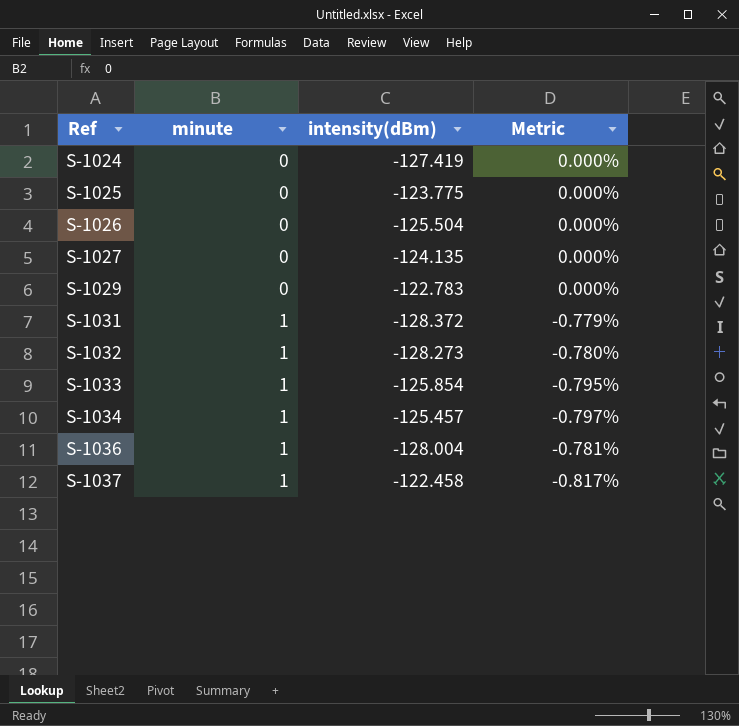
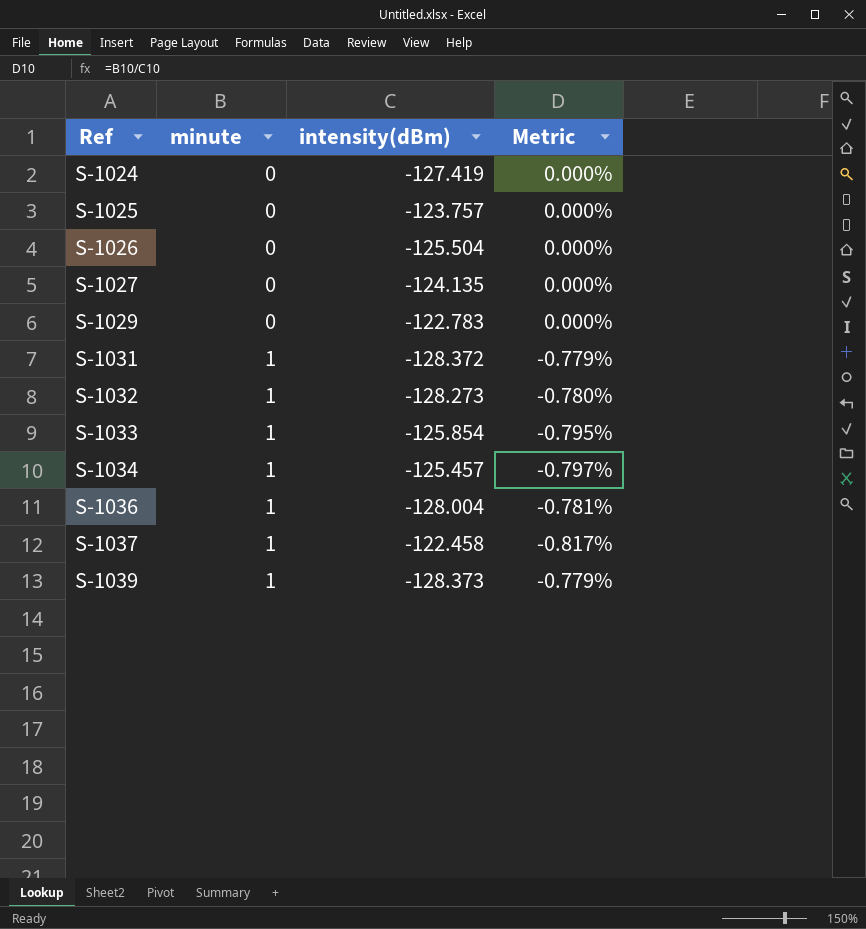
S-1025 | intensity(dBm): -123.775 -> -123.757
row S-1039: none -> 1 | -128.373 | -0.779%

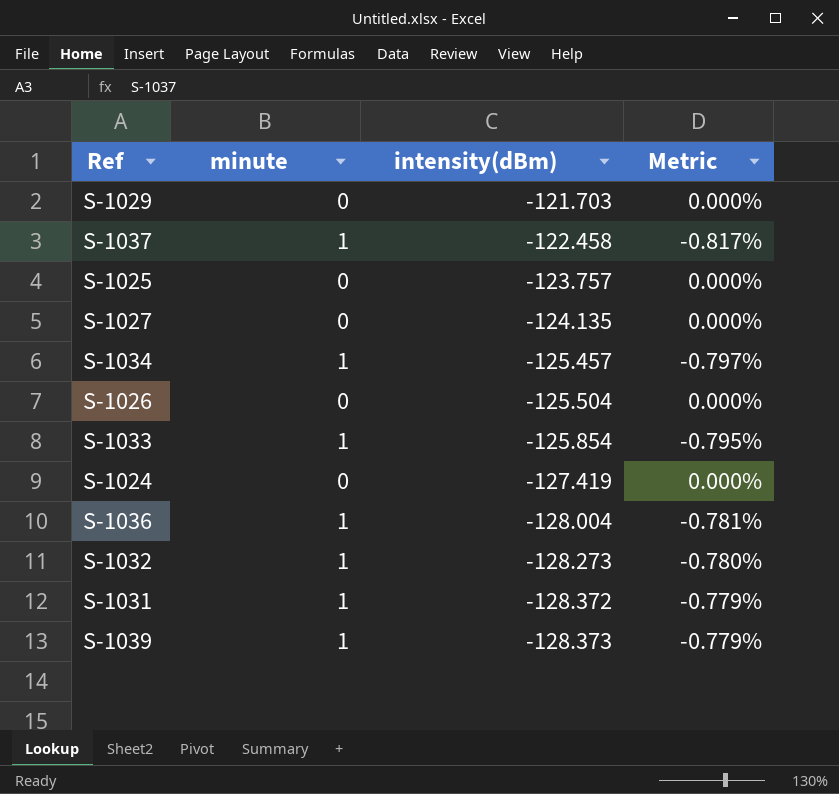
row order: Ref ascending -> intensity(dBm) descending
S-1029 | intensity(dBm): -122.783 -> -121.703

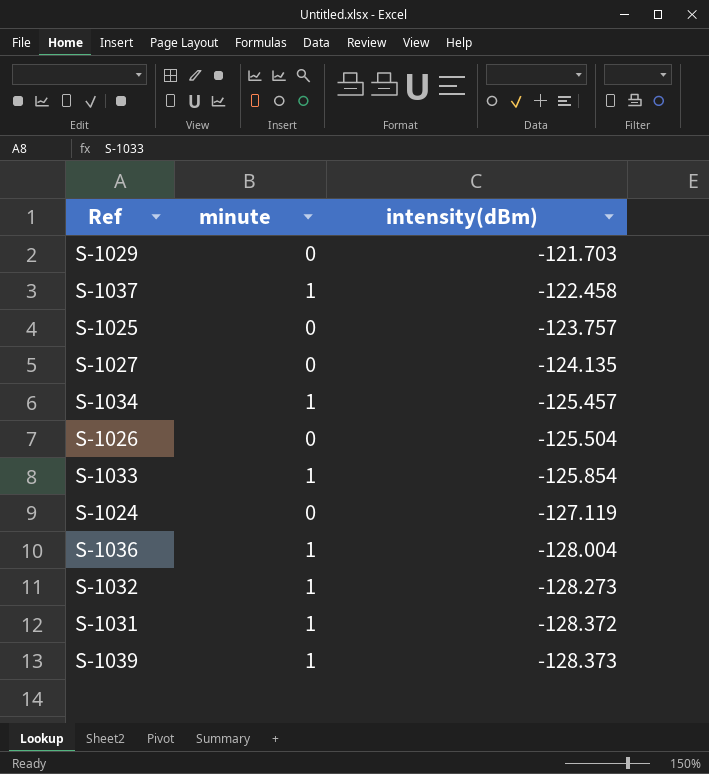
column Metric | formula: [minute] / [intensity(dBm)] -> none
S-1024 | intensity(dBm): -127.419 -> -127.119

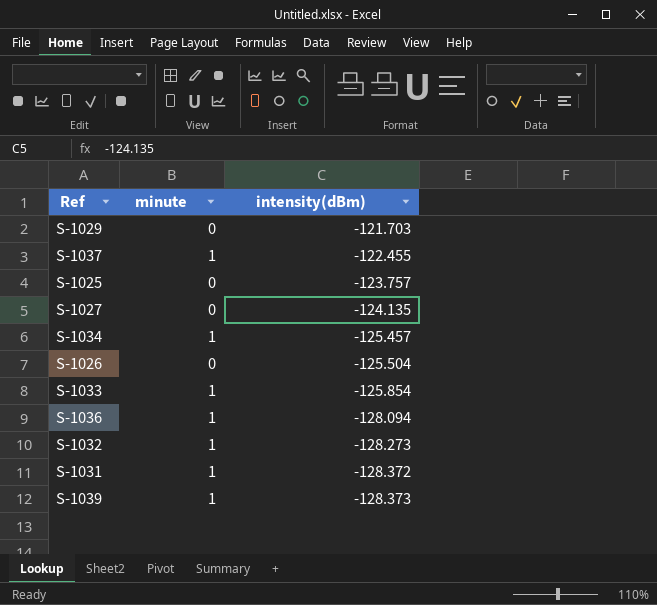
row S-1024: 0 | -127.119 -> none
S-1037 | intensity(dBm): -122.458 -> -122.455
S-1036 | intensity(dBm): -128.004 -> -128.094

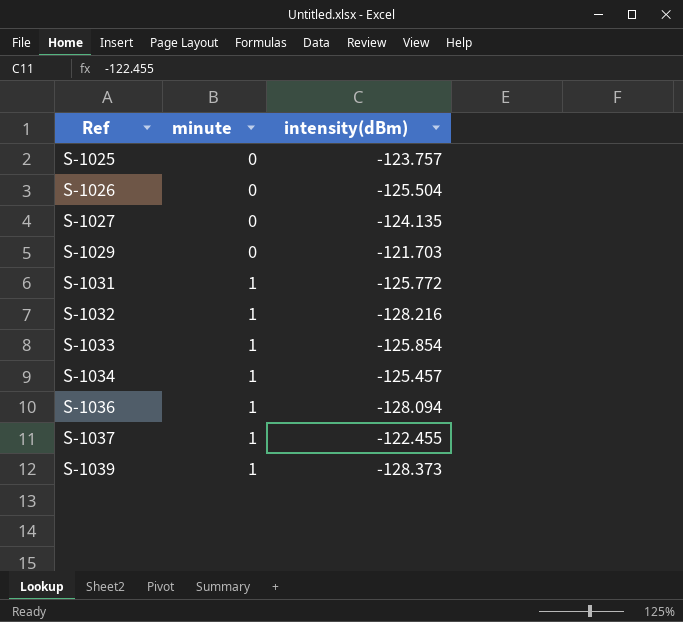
row order: intensity(dBm) descending -> Ref ascending
S-1031 | intensity(dBm): -128.372 -> -125.772
S-1032 | intensity(dBm): -128.273 -> -128.216

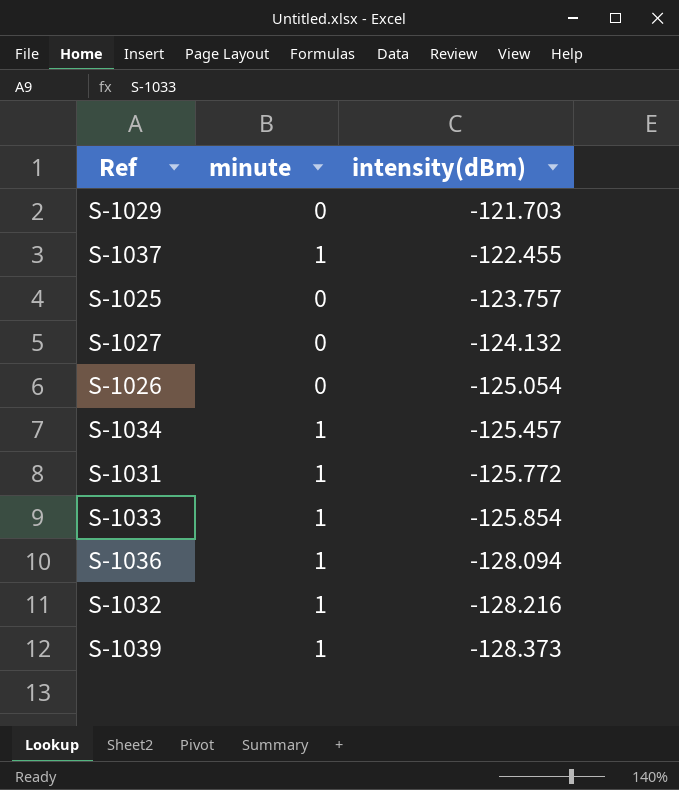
row order: Ref ascending -> intensity(dBm) descending
S-1027 | intensity(dBm): -124.135 -> -124.132
S-1026 | intensity(dBm): -125.504 -> -125.054

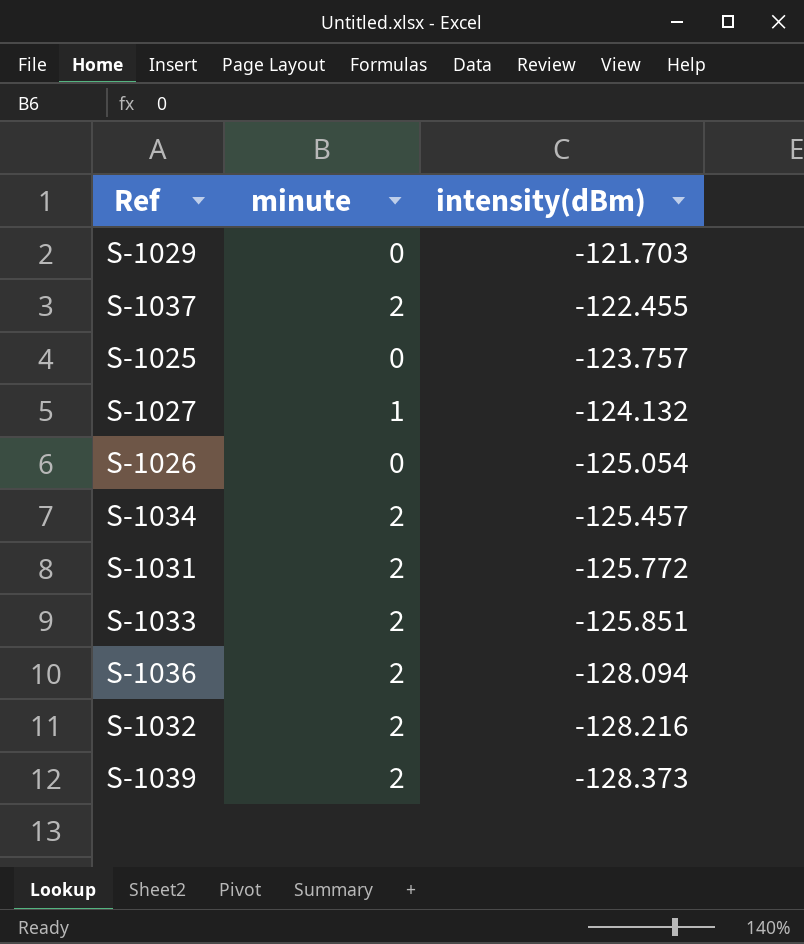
S-1037 | minute: 1 -> 2
S-1027 | minute: 0 -> 1
S-1034 | minute: 1 -> 2
S-1031 | minute: 1 -> 2
S-1033 | minute: 1 -> 2
S-1033 | intensity(dBm): -125.854 -> -125.851
S-1036 | minute: 1 -> 2
S-1032 | minute: 1 -> 2
S-1039 | minute: 1 -> 2

